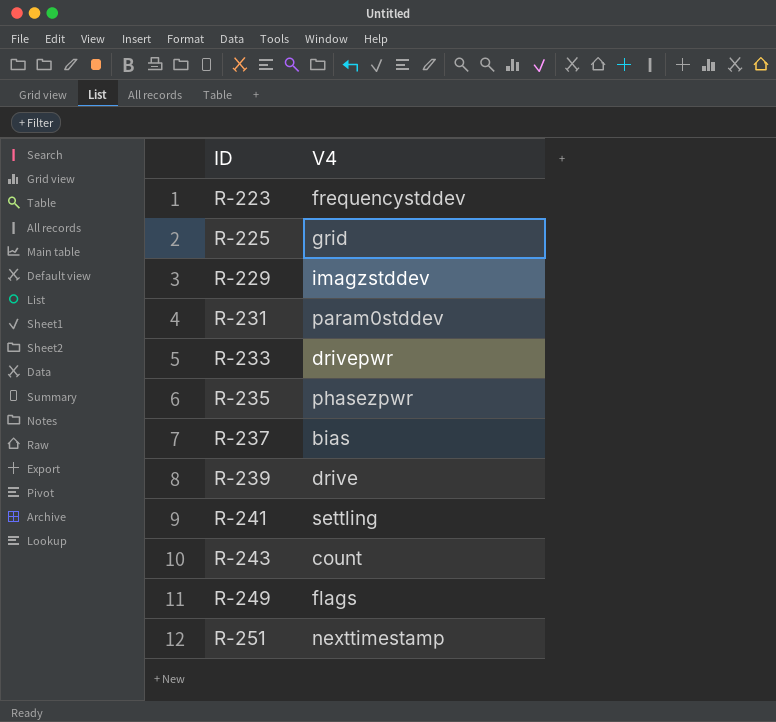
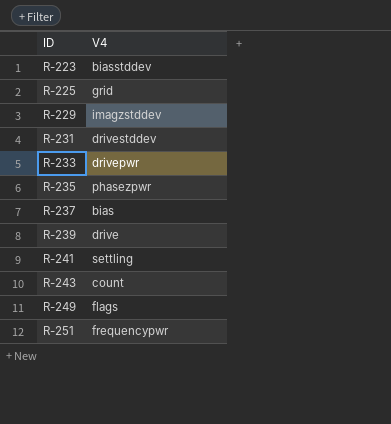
R-223 | V4: frequencystddev -> biasstddev
R-231 | V4: param0stddev -> drivestddev
R-251 | V4: nexttimestamp -> frequencypwr

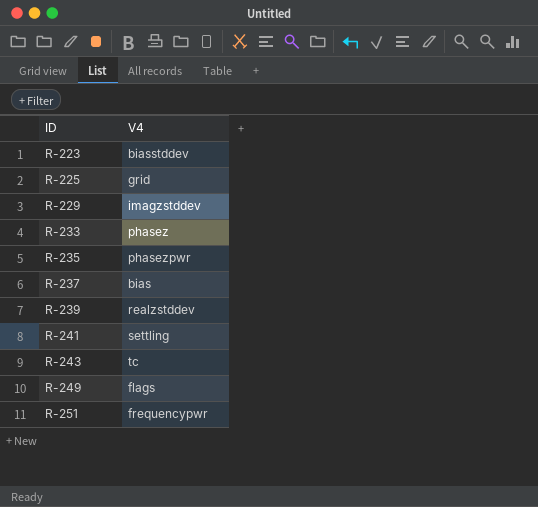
row R-231: drivestddev -> none
R-233 | V4: drivepwr -> phasez
R-239 | V4: drive -> realzstddev
R-243 | V4: count -> tc

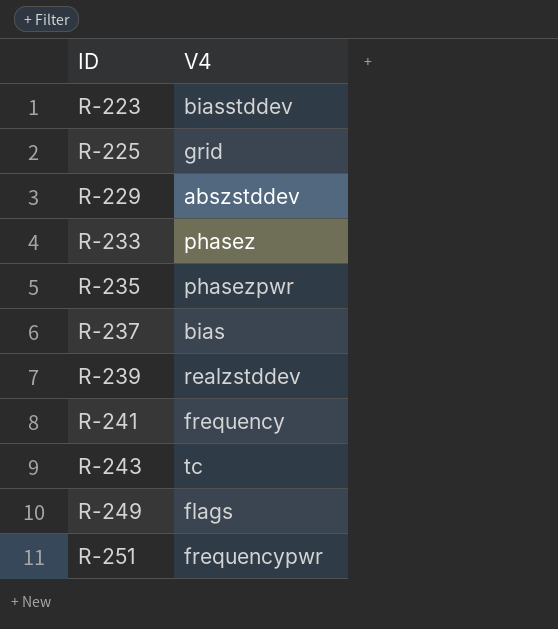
R-229 | V4: imagzstddev -> abszstddev
R-241 | V4: settling -> frequency

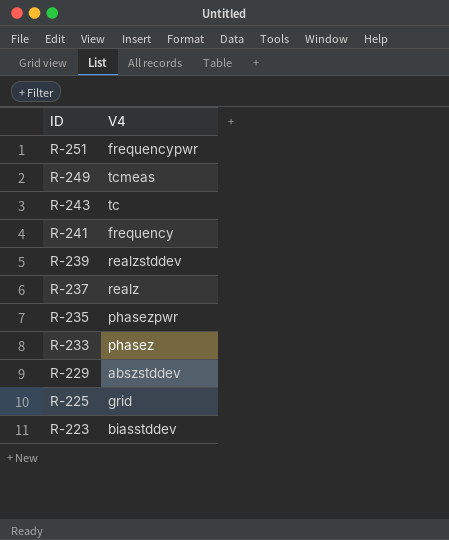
row order: ID ascending -> ID descending
R-249 | V4: flags -> tcmeas
R-237 | V4: bias -> realz

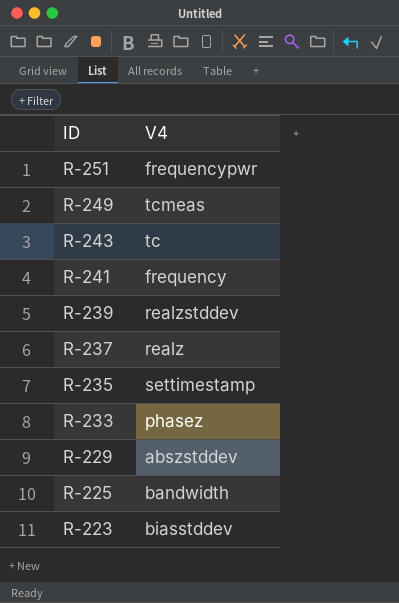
R-235 | V4: phasezpwr -> settimestamp
R-225 | V4: grid -> bandwidth

